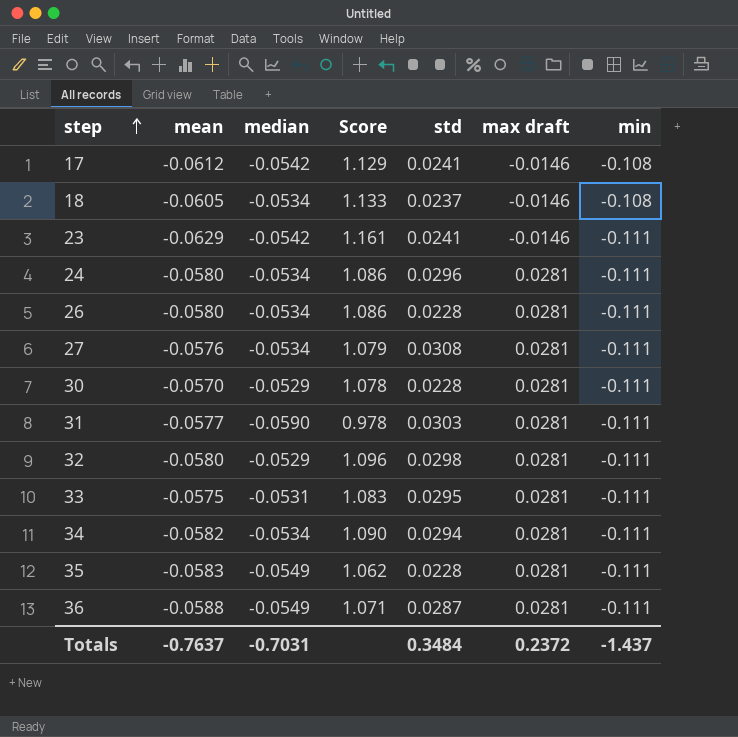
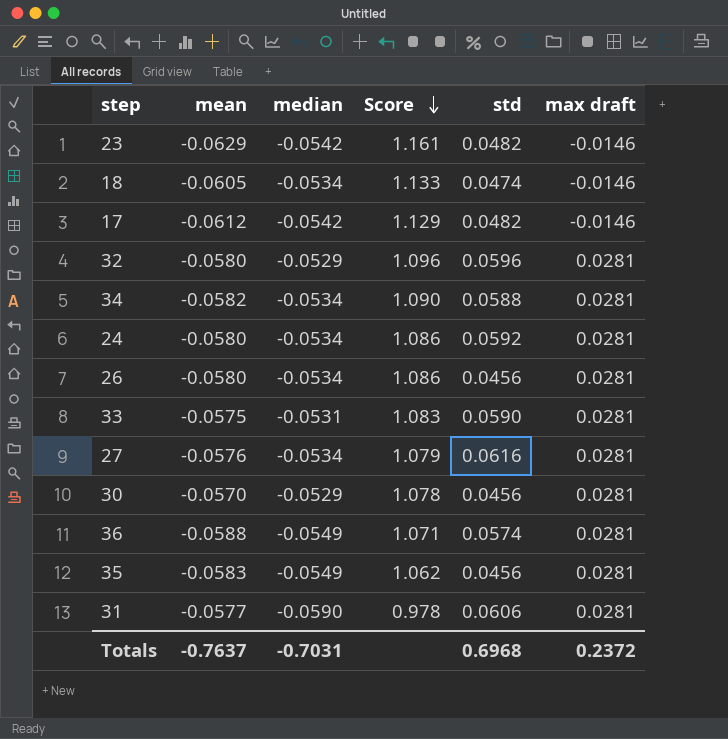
row order: step ascending -> Score descending
column min | position: 7 -> none
23 | std: 0.0241 -> 0.0482
18 | std: 0.0237 -> 0.0474
17 | std: 0.0241 -> 0.0482
32 | std: 0.0298 -> 0.0596
34 | std: 0.0294 -> 0.0588
24 | std: 0.0296 -> 0.0592
26 | std: 0.0228 -> 0.0456
33 | std: 0.0295 -> 0.0590
27 | std: 0.0308 -> 0.0616
30 | std: 0.0228 -> 0.0456
36 | std: 0.0287 -> 0.0574
35 | std: 0.0228 -> 0.0456
31 | std: 0.0303 -> 0.0606
Totals | std: 0.3484 -> 0.6968

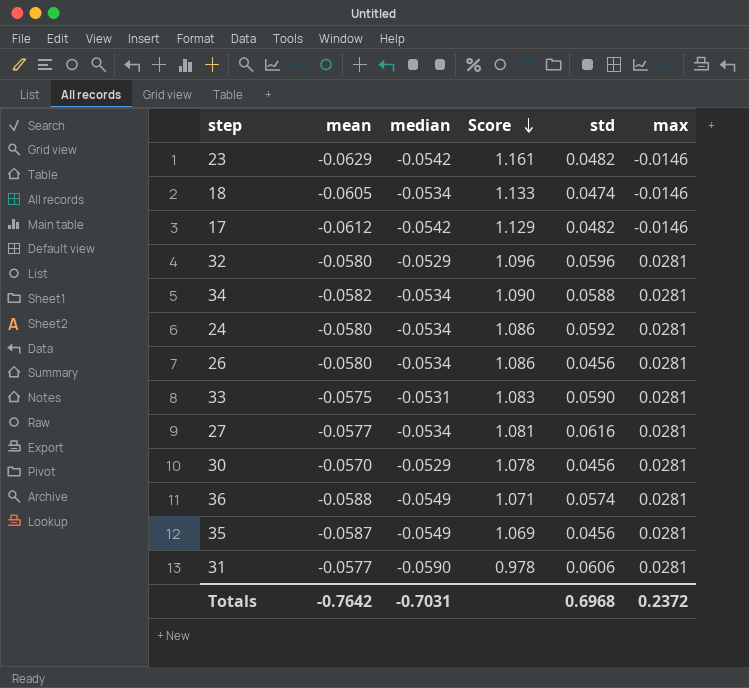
column name: max draft -> max
27 | mean: -0.0576 -> -0.0577
27 | Score: 1.079 -> 1.081
35 | mean: -0.0583 -> -0.0587
35 | Score: 1.062 -> 1.069
Totals | mean: -0.7637 -> -0.7642

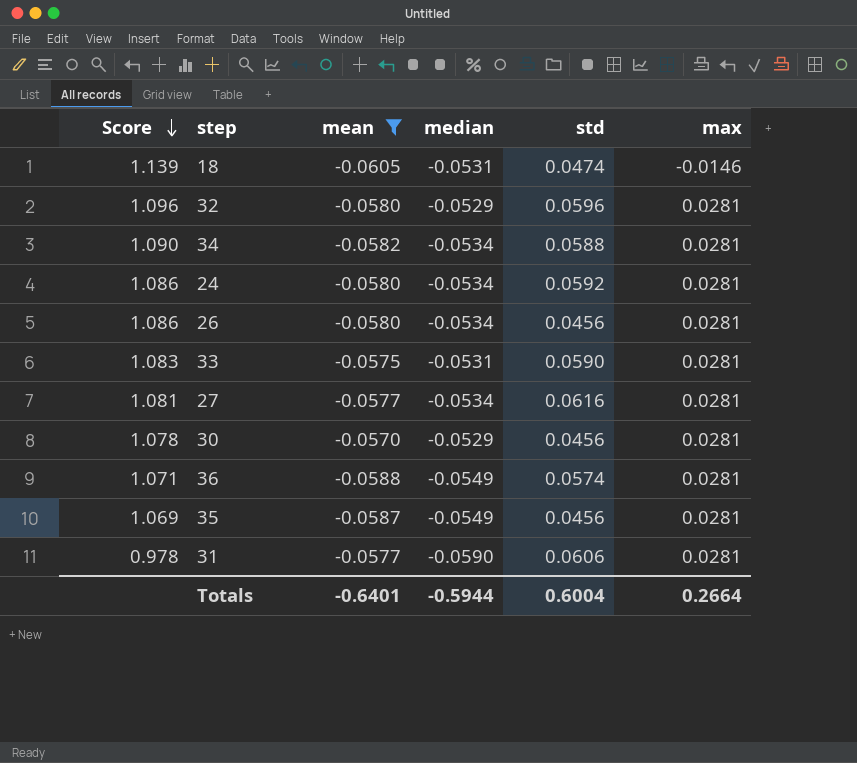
filter: none -> mean >= -0.0605
column Score | position: 4 -> 1
18 | Score: 1.133 -> 1.139
18 | median: -0.0534 -> -0.0531
Totals | mean: -0.7642 -> -0.6401
Totals | median: -0.7031 -> -0.5944
Totals | std: 0.6968 -> 0.6004
Totals | max: 0.2372 -> 0.2664

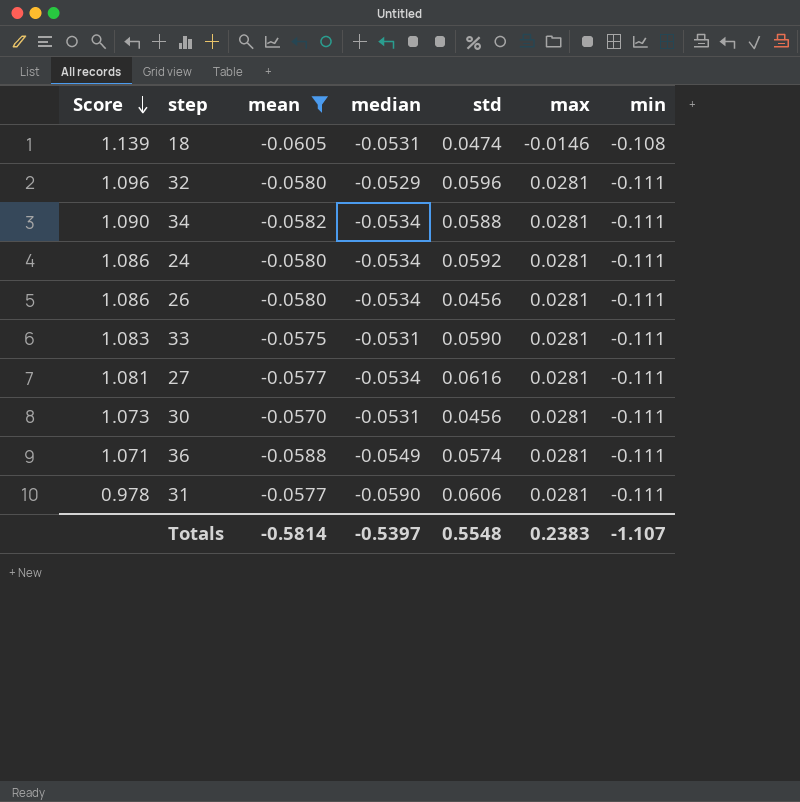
column min | position: none -> 7
row 35: 1.069 | -0.0587 | -0.0549 | 0.0456 | 0.0281 -> none
30 | Score: 1.078 -> 1.073
30 | median: -0.0529 -> -0.0531
Totals | mean: -0.6401 -> -0.5814
Totals | median: -0.5944 -> -0.5397
Totals | std: 0.6004 -> 0.5548
Totals | max: 0.2664 -> 0.2383

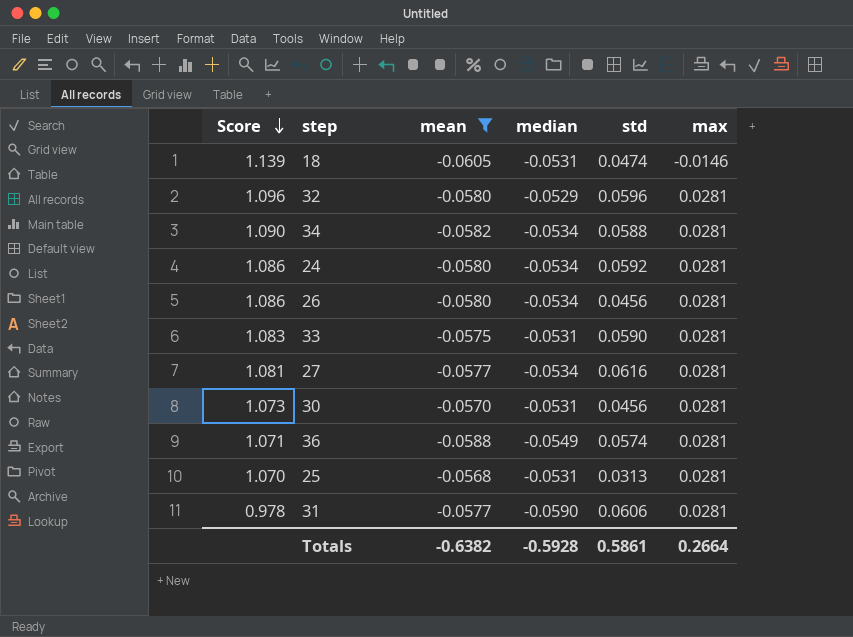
column min | position: 7 -> none
row 25: none -> 1.070 | -0.0568 | -0.0531 | 0.0313 | 0.0281
Totals | mean: -0.5814 -> -0.6382
Totals | median: -0.5397 -> -0.5928
Totals | std: 0.5548 -> 0.5861
Totals | max: 0.2383 -> 0.2664

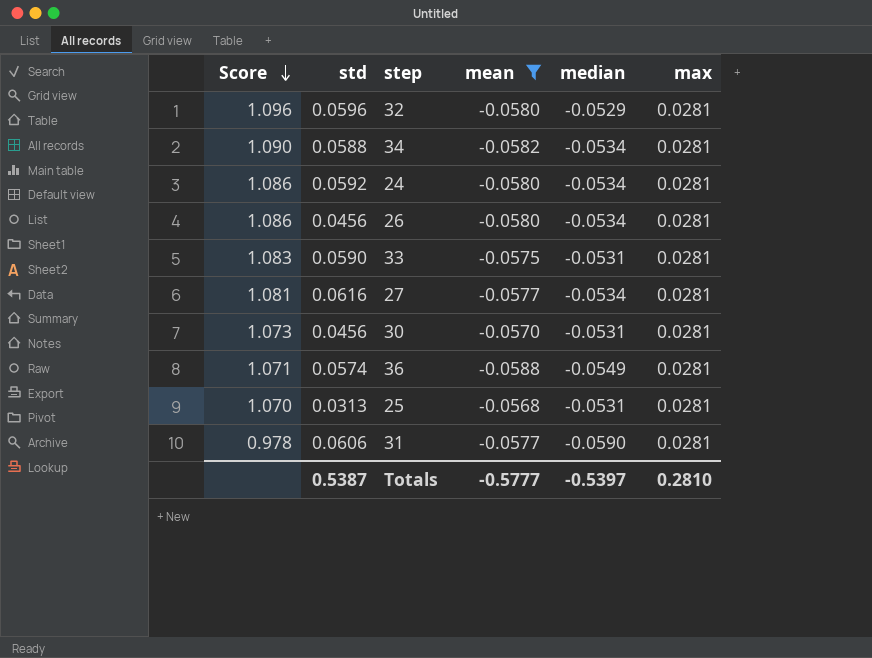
column std | position: 5 -> 2
row 18: 1.139 | -0.0605 | -0.0531 | 0.0474 | -0.0146 -> none
Totals | std: 0.5861 -> 0.5387
Totals | mean: -0.6382 -> -0.5777
Totals | median: -0.5928 -> -0.5397
Totals | max: 0.2664 -> 0.2810

